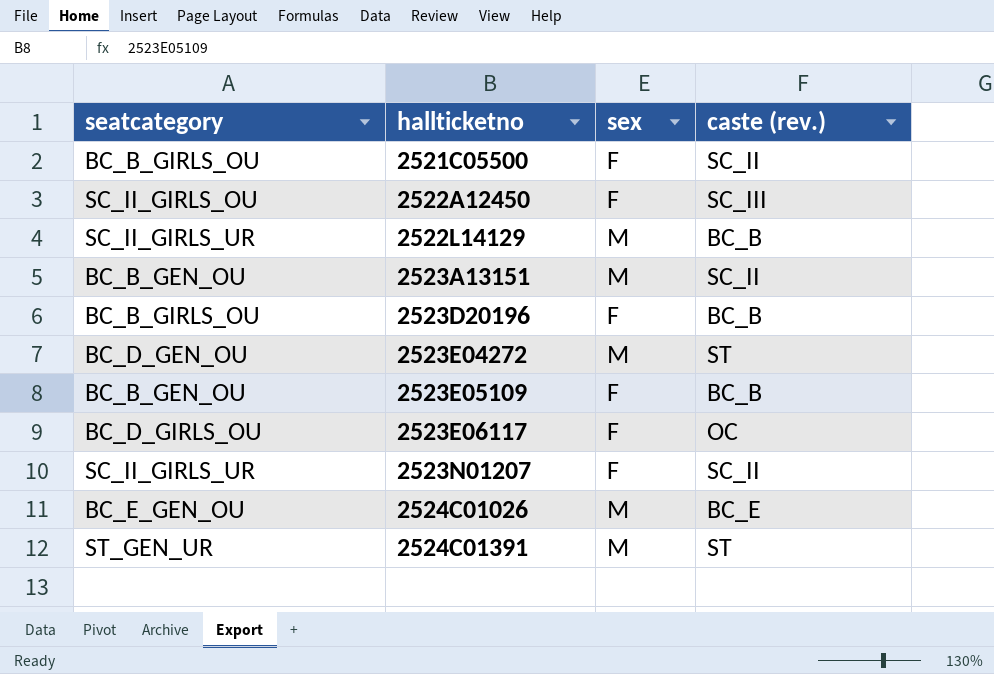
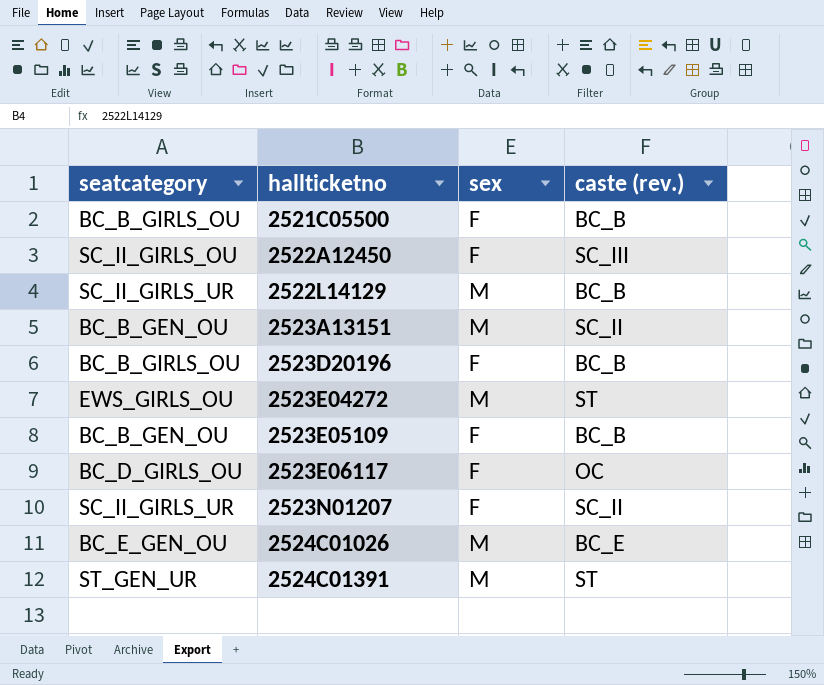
2521C05500 | caste (rev.): SC_II -> BC_B
2523E04272 | seatcategory: BC_D_GEN_OU -> EWS_GIRLS_OU

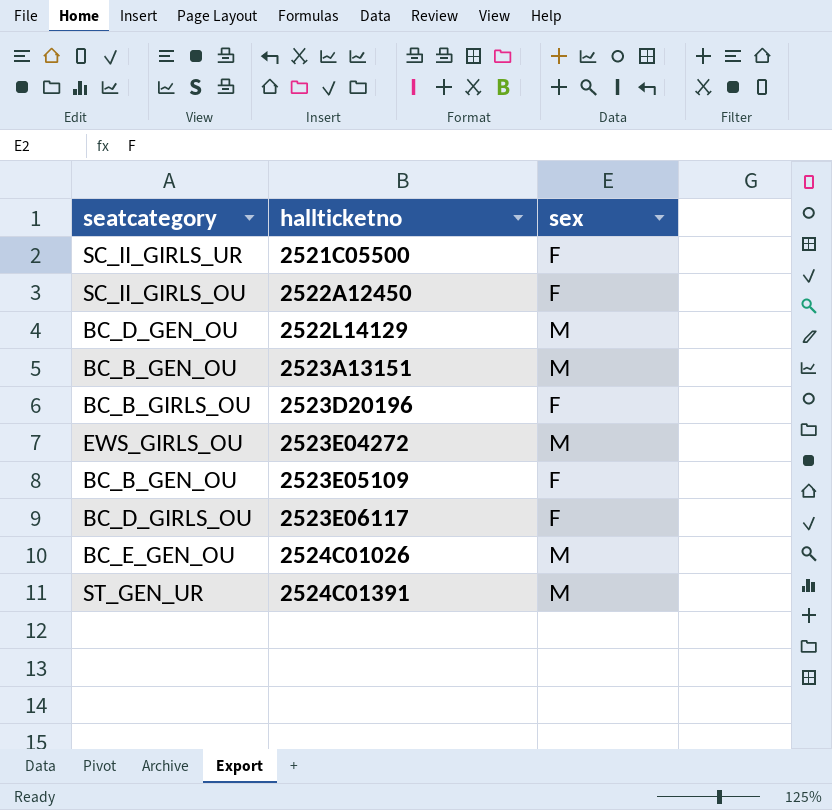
column caste (rev.) | position: 4 -> none
row 2523N01207: SC_II_GIRLS_UR | F | SC_II -> none
2521C05500 | seatcategory: BC_B_GIRLS_OU -> SC_II_GIRLS_UR
2522L14129 | seatcategory: SC_II_GIRLS_UR -> BC_D_GEN_OU

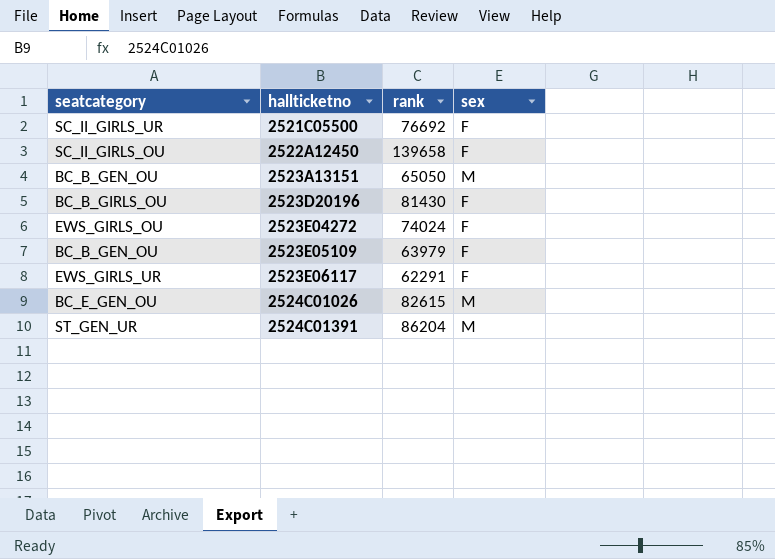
column rank | position: none -> 3
row 2522L14129: BC_D_GEN_OU | M -> none
2523E04272 | sex: M -> F
2523E06117 | seatcategory: BC_D_GIRLS_OU -> EWS_GIRLS_UR

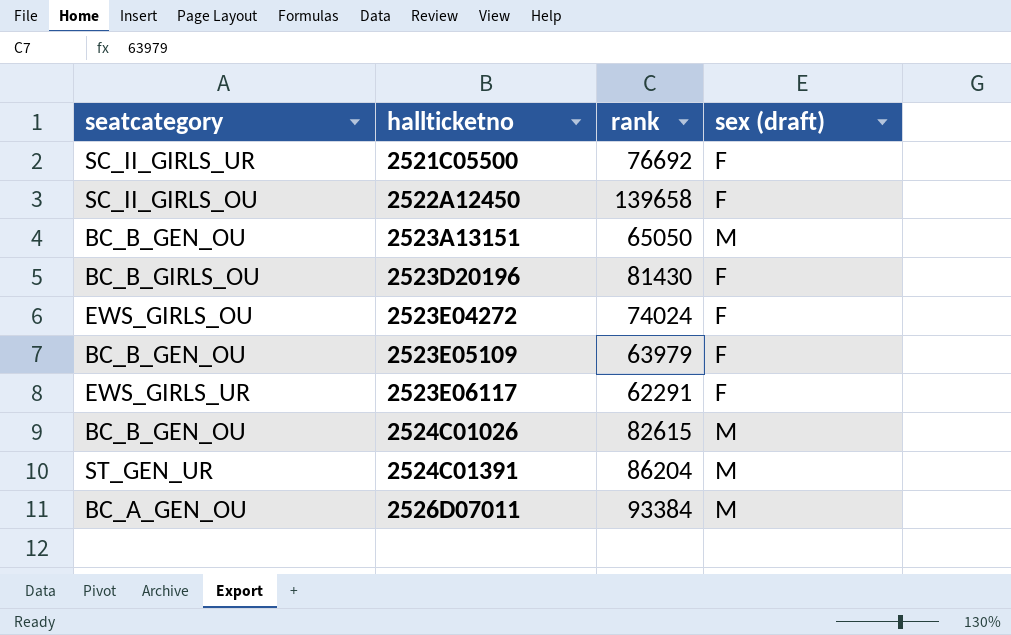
column name: sex -> sex (draft)
2524C01026 | seatcategory: BC_E_GEN_OU -> BC_B_GEN_OU
row 2526D07011: none -> BC_A_GEN_OU | 93384 | M

